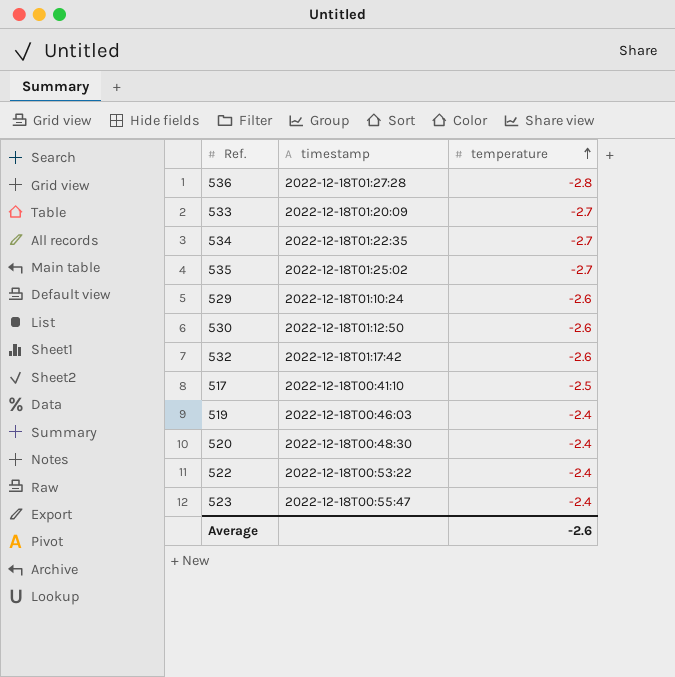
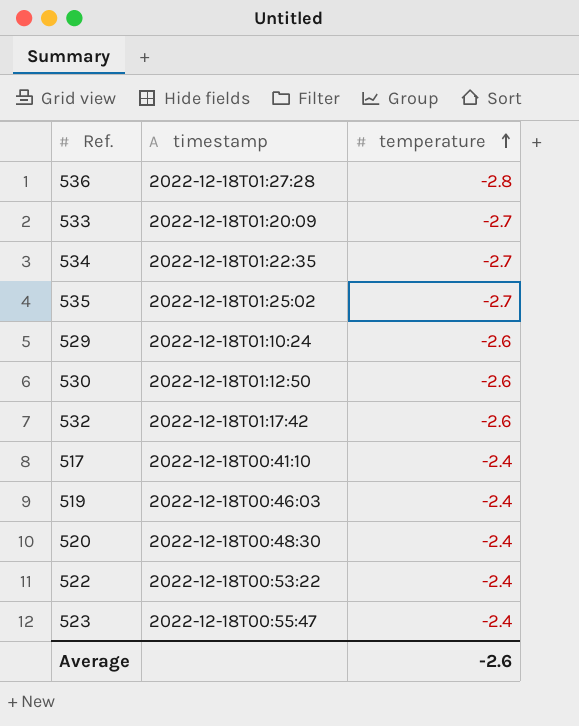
517 | temperature: -2.5 -> -2.4

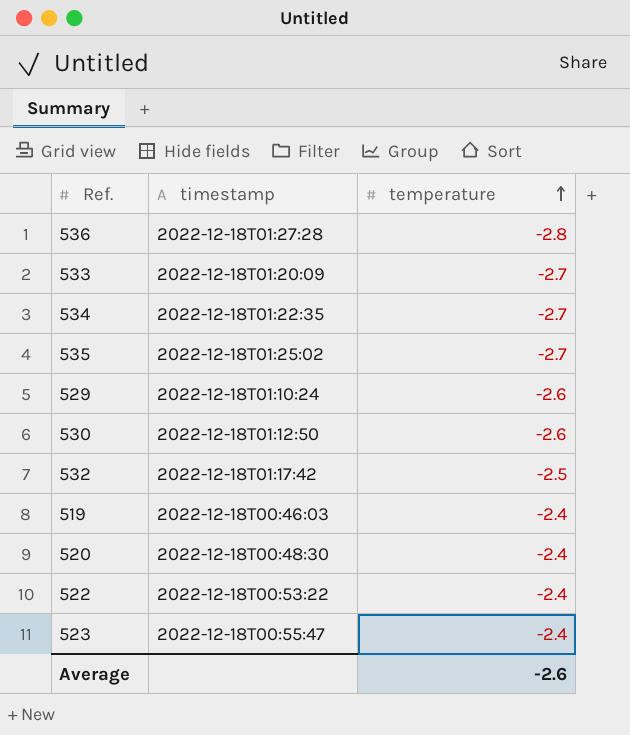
row 517: 2022-12-18T00:41:10 | -2.4 -> none
532 | temperature: -2.6 -> -2.5

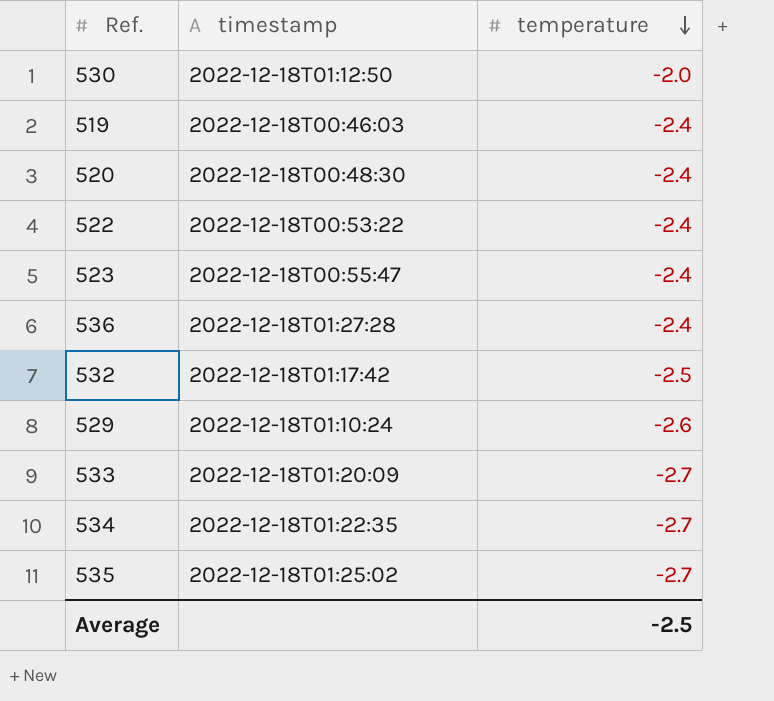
row order: temperature ascending -> temperature descending
530 | temperature: -2.6 -> -2.0
536 | temperature: -2.8 -> -2.4
Average | temperature: -2.6 -> -2.5

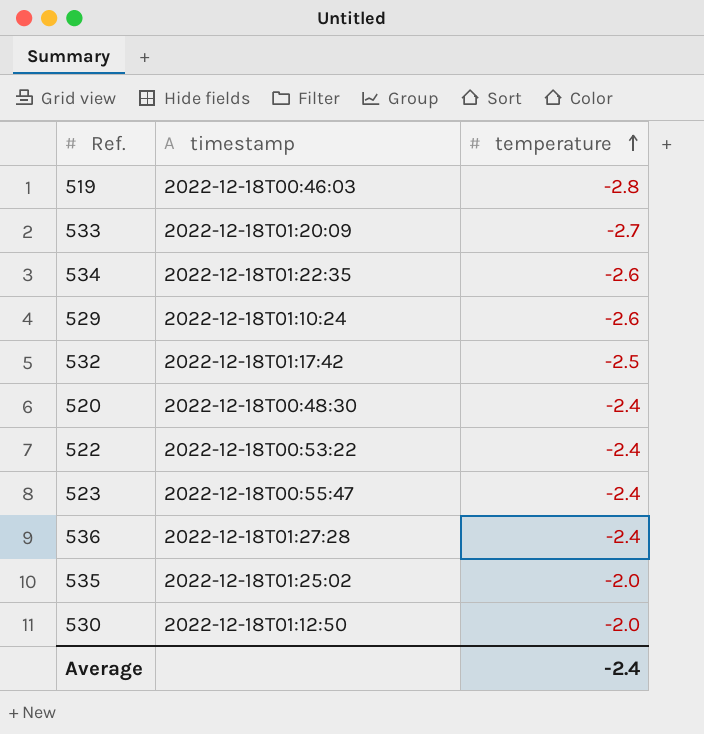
row order: temperature descending -> temperature ascending
519 | temperature: -2.4 -> -2.8
534 | temperature: -2.7 -> -2.6
535 | temperature: -2.7 -> -2.0
Average | temperature: -2.5 -> -2.4

